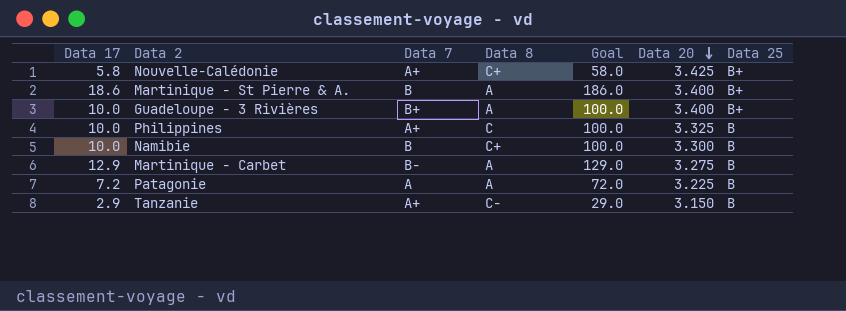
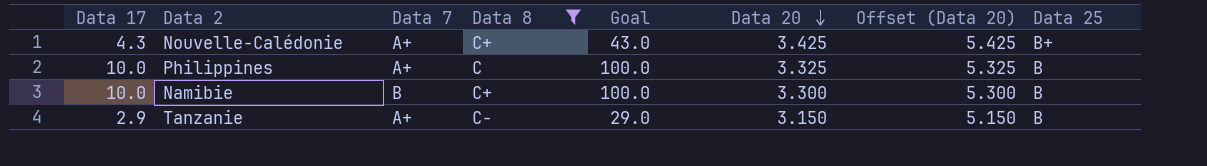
filter: none -> Data 8 != A
column Offset (Data 20) | formula: none -> [Data 20] + 2
Nouvelle-Calédonie | Data 17: 5.8 -> 4.3
Nouvelle-Calédonie | Goal: 58.0 -> 43.0

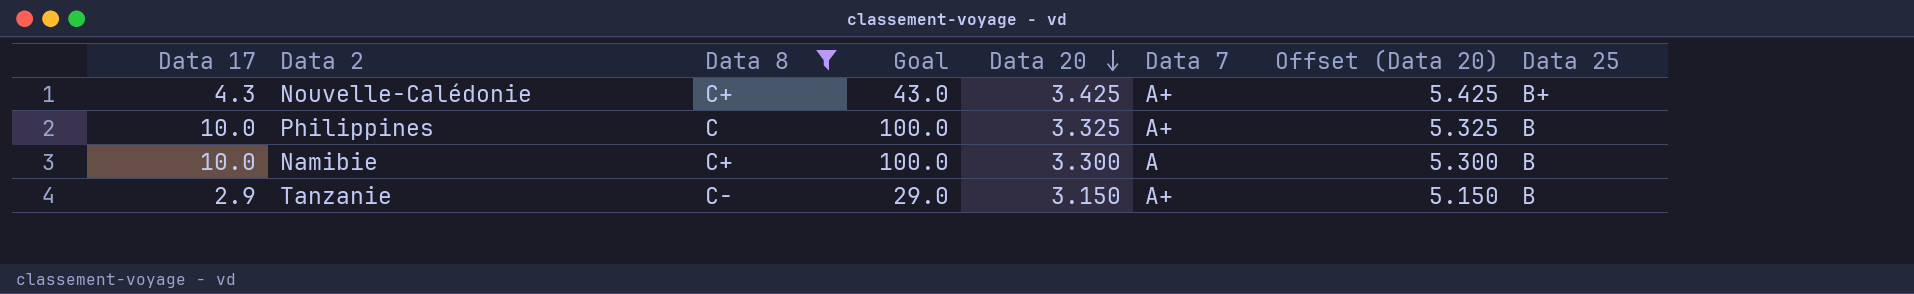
column Data 7 | position: 3 -> 6
Namibie | Data 7: B -> A

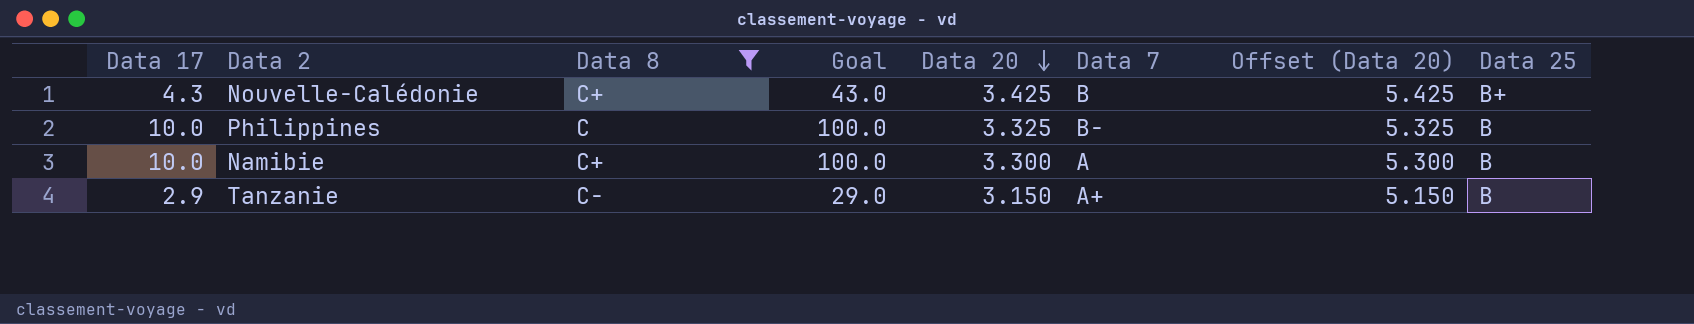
Nouvelle-Calédonie | Data 7: A+ -> B
Philippines | Data 7: A+ -> B-

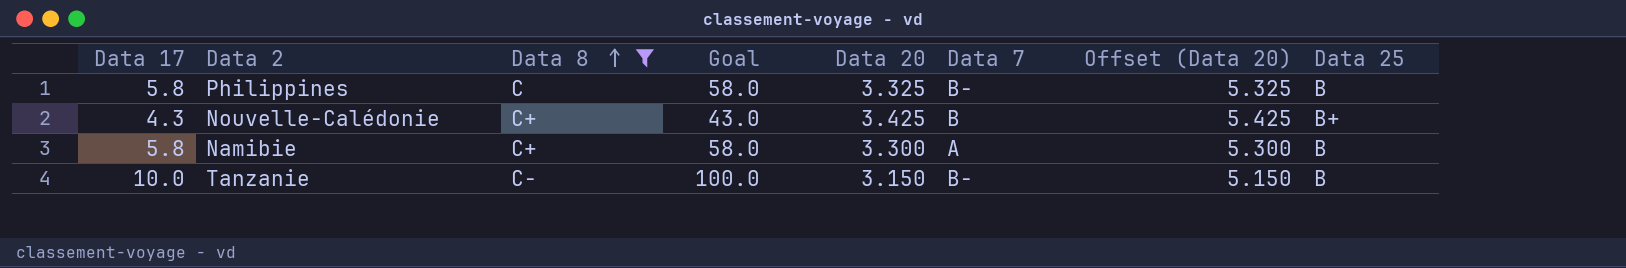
row order: Data 20 descending -> Data 8 ascending
Philippines | Data 17: 10.0 -> 5.8
Philippines | Goal: 100.0 -> 58.0
Namibie | Data 17: 10.0 -> 5.8
Namibie | Goal: 100.0 -> 58.0
Tanzanie | Data 17: 2.9 -> 10.0
Tanzanie | Goal: 29.0 -> 100.0
Tanzanie | Data 7: A+ -> B-

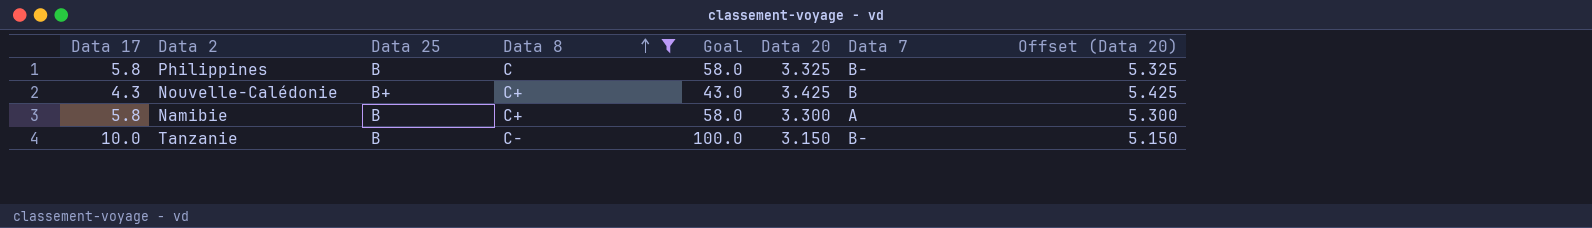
column Data 25 | position: 8 -> 3

